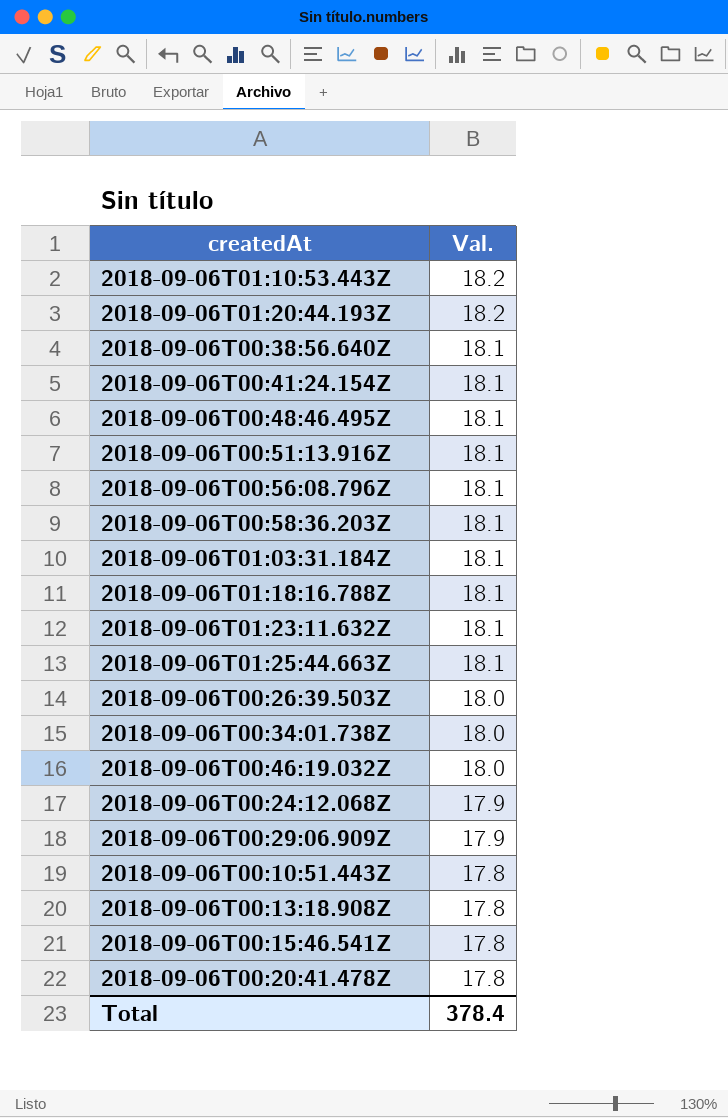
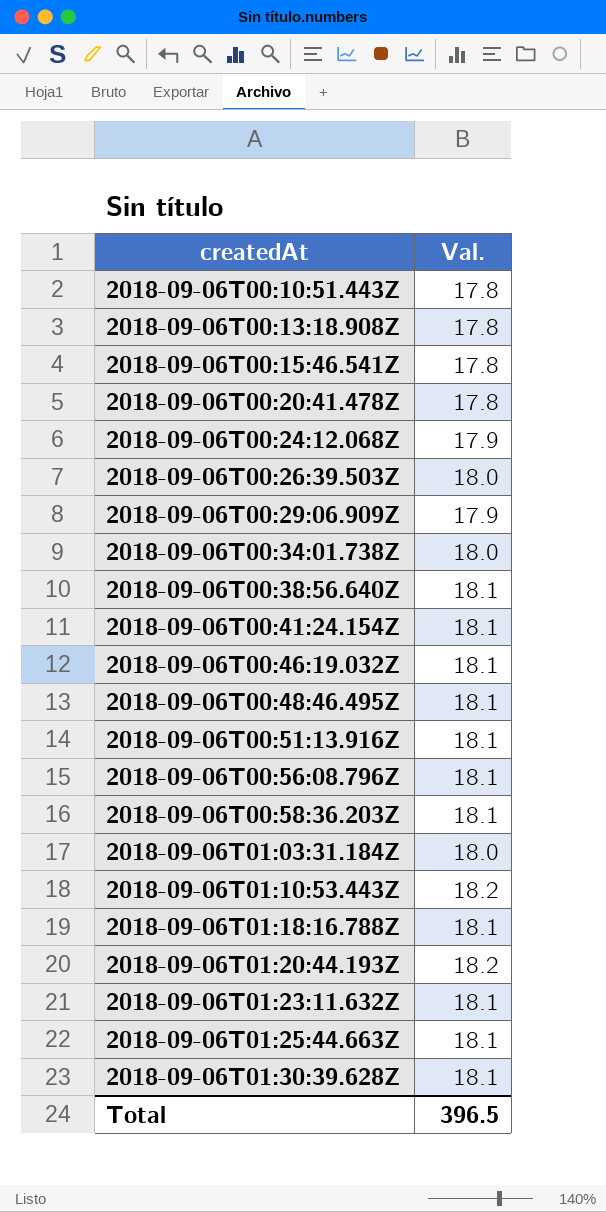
row order: Val. descending -> createdAt ascending
2018-09-06T00:46:19.032Z | Val.: 18.0 -> 18.1
2018-09-06T01:03:31.184Z | Val.: 18.1 -> 18.0
row 2018-09-06T01:30:39.628Z: none -> 18.1
Total | Val.: 378.4 -> 396.5

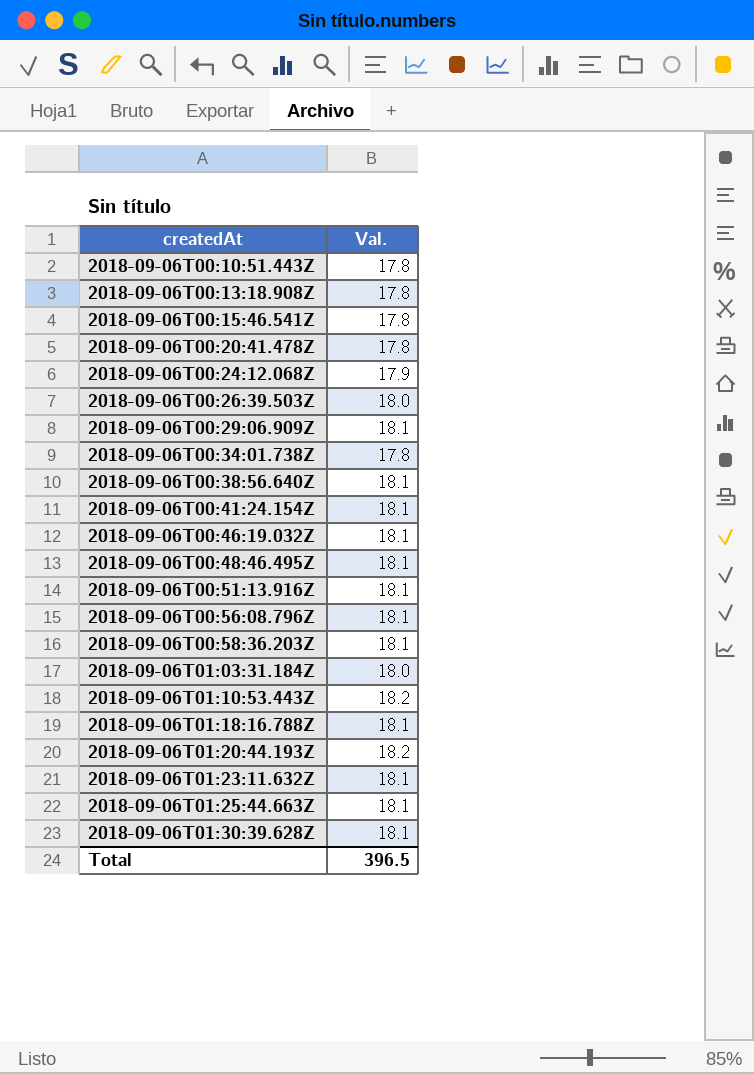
2018-09-06T00:29:06.909Z | Val.: 17.9 -> 18.1
2018-09-06T00:34:01.738Z | Val.: 18.0 -> 17.8

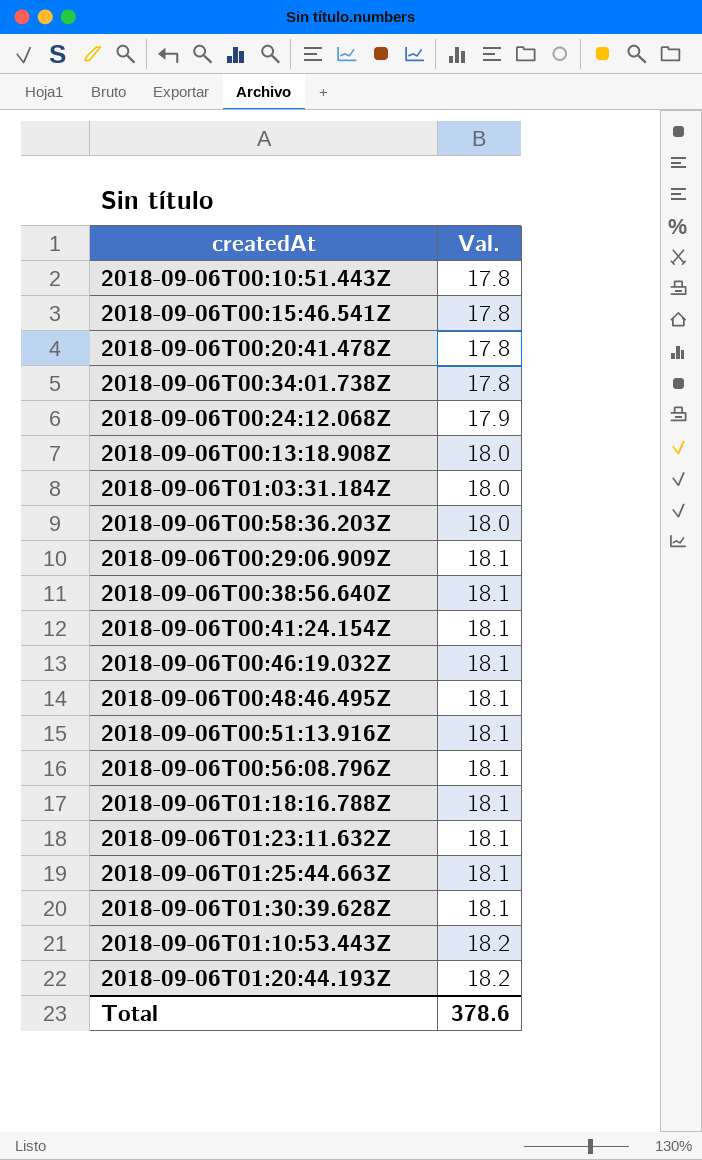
row order: createdAt ascending -> Val. ascending
row 2018-09-06T00:26:39.503Z: 18.0 -> none
2018-09-06T00:13:18.908Z | Val.: 17.8 -> 18.0
2018-09-06T00:58:36.203Z | Val.: 18.1 -> 18.0
Total | Val.: 396.5 -> 378.6

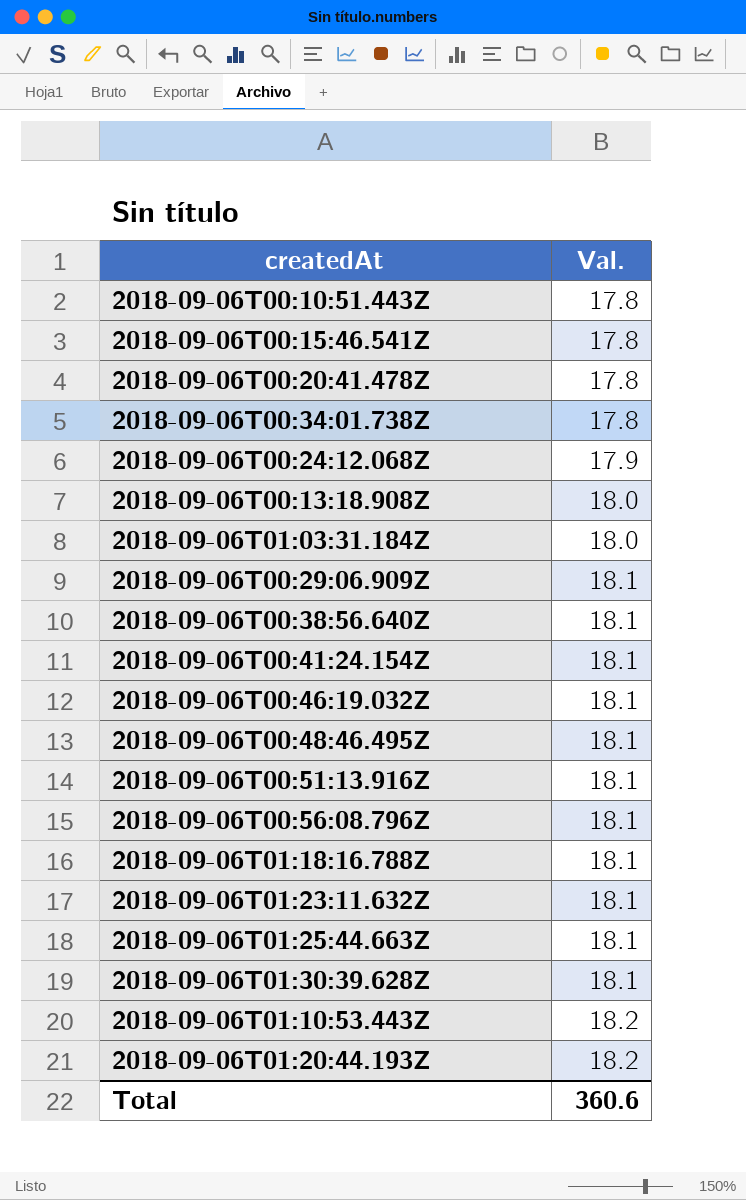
row 2018-09-06T00:58:36.203Z: 18.0 -> none
Total | Val.: 378.6 -> 360.6

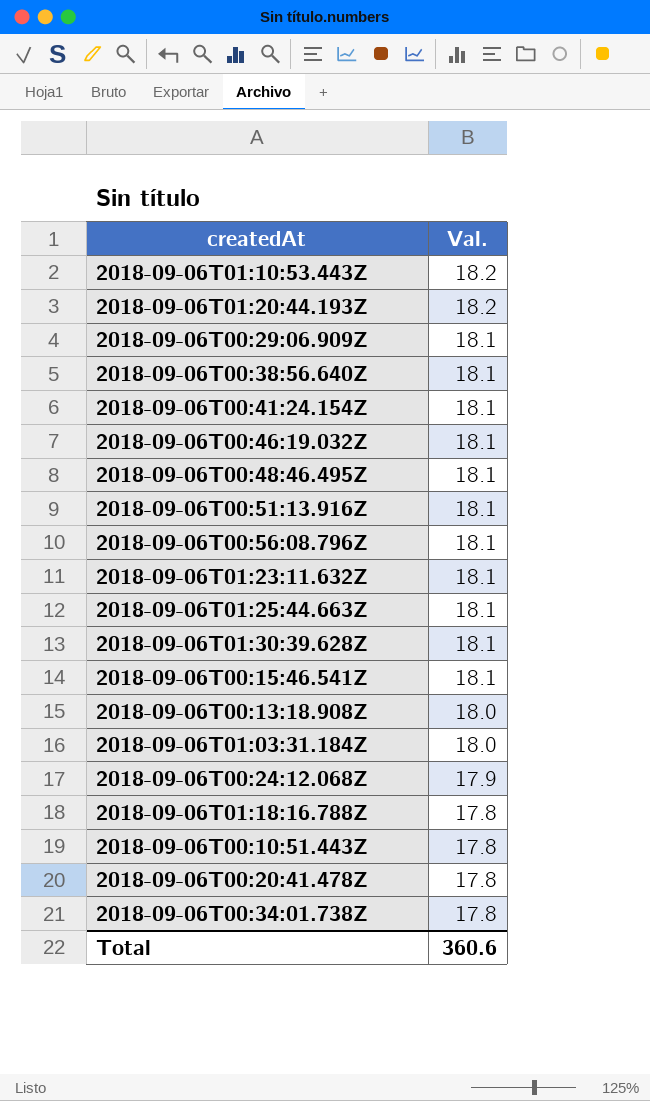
row order: Val. ascending -> Val. descending
2018-09-06T00:15:46.541Z | Val.: 17.8 -> 18.1
2018-09-06T01:18:16.788Z | Val.: 18.1 -> 17.8

